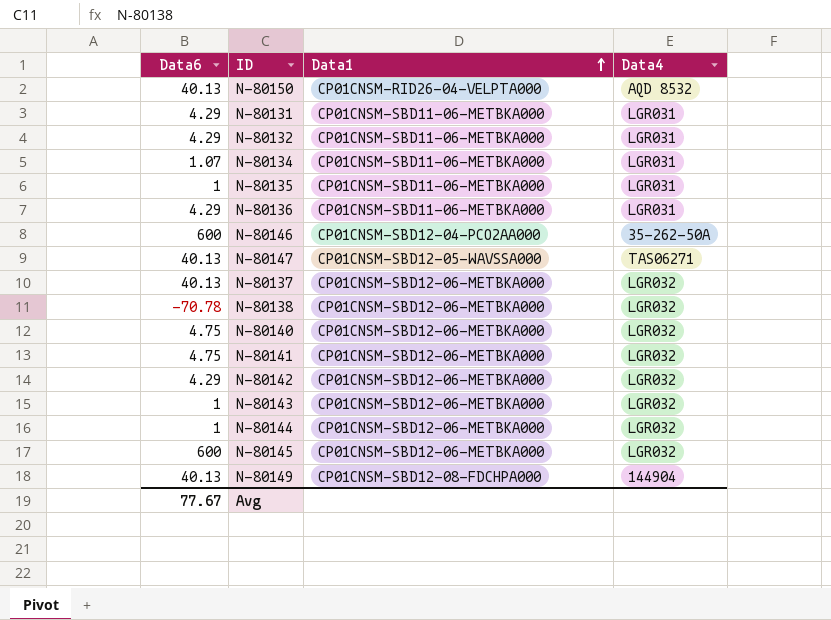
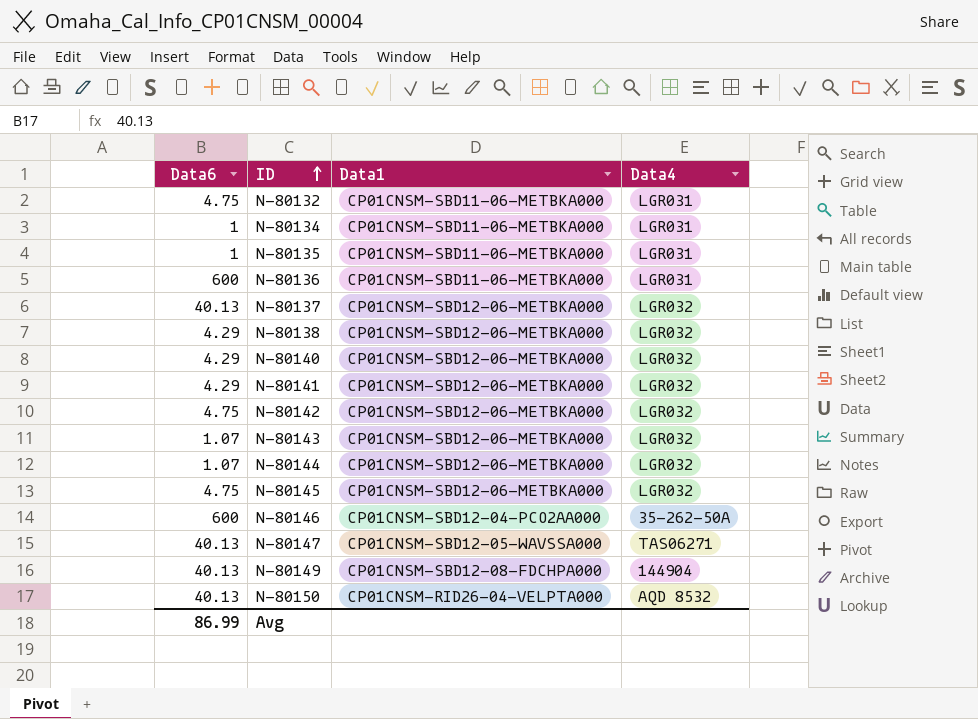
row order: Data1 ascending -> ID ascending
row N-80131: 4.29 | CP01CNSM-SBD11-06-METBKA000 | LGR031 -> none
N-80132 | Data6: 4.29 -> 4.75
N-80134 | Data6: 1.07 -> 1
N-80136 | Data6: 4.29 -> 600
N-80138 | Data6: -70.78 -> 4.29
N-80140 | Data6: 4.75 -> 4.29
N-80141 | Data6: 4.75 -> 4.29
N-80142 | Data6: 4.29 -> 4.75
N-80143 | Data6: 1 -> 1.07
N-80144 | Data6: 1 -> 1.07
N-80145 | Data6: 600 -> 4.75
Avg | Data6: 77.67 -> 86.99

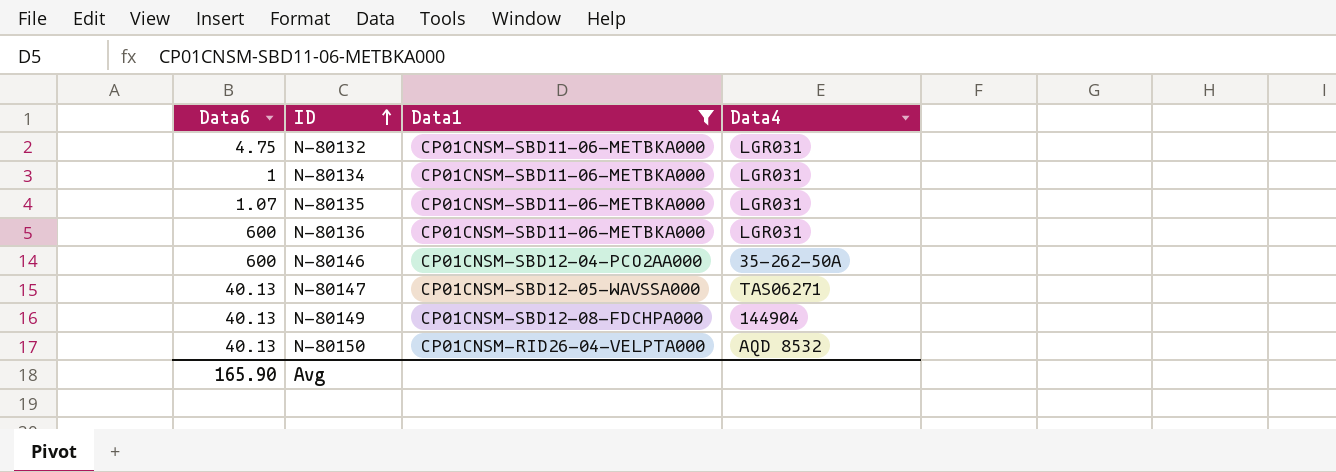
filter: none -> Data1 != CP01CNSM-SBD12-06-METBKA000
N-80135 | Data6: 1 -> 1.07
Avg | Data6: 86.99 -> 165.90

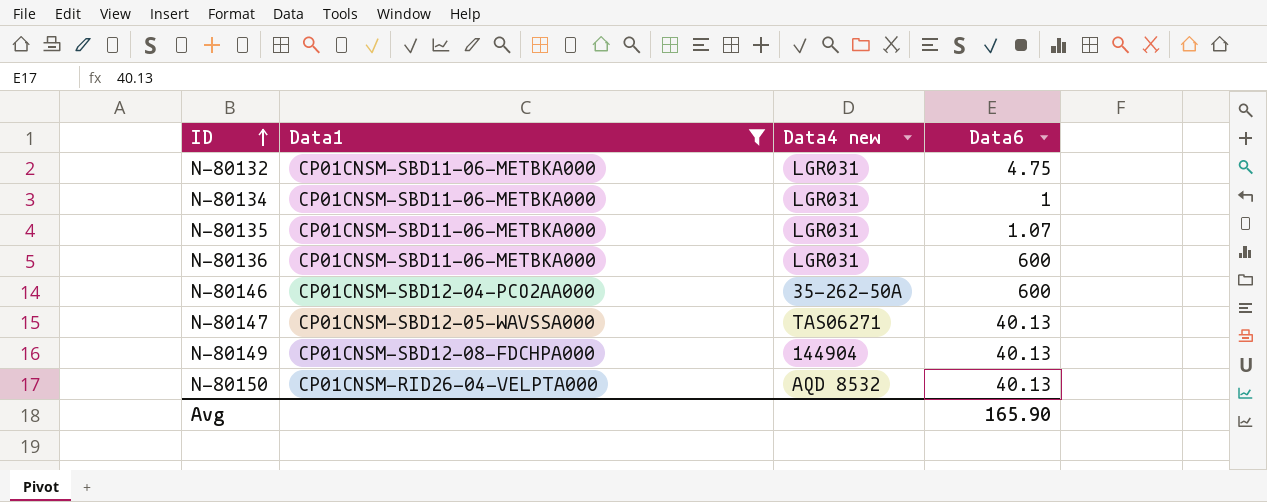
column name: Data4 -> Data4 new
column Data6 | position: 1 -> 4

